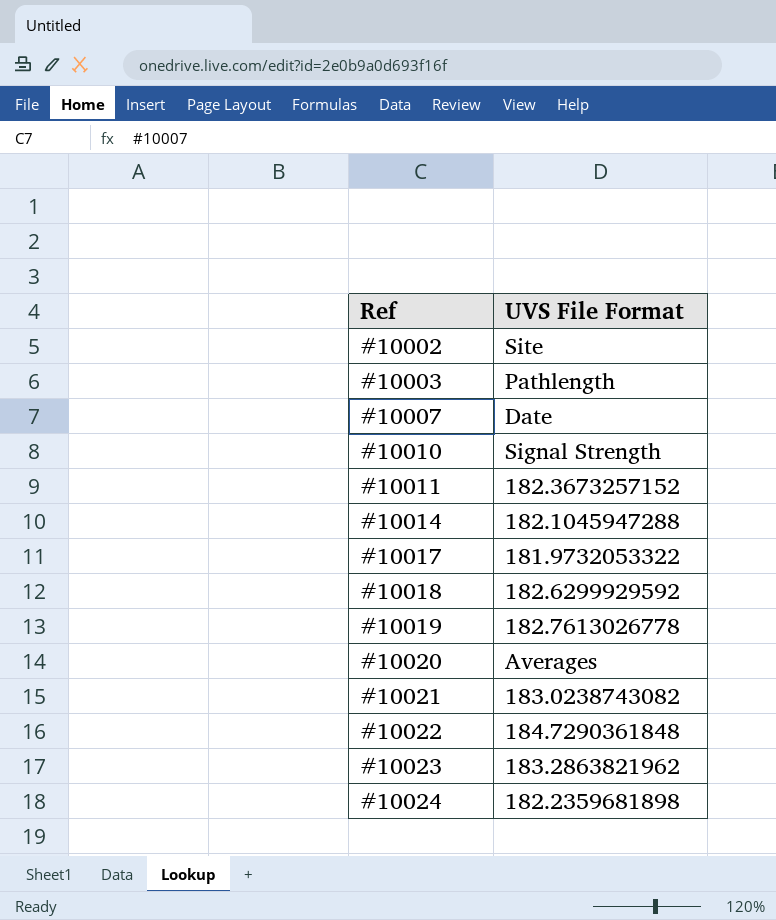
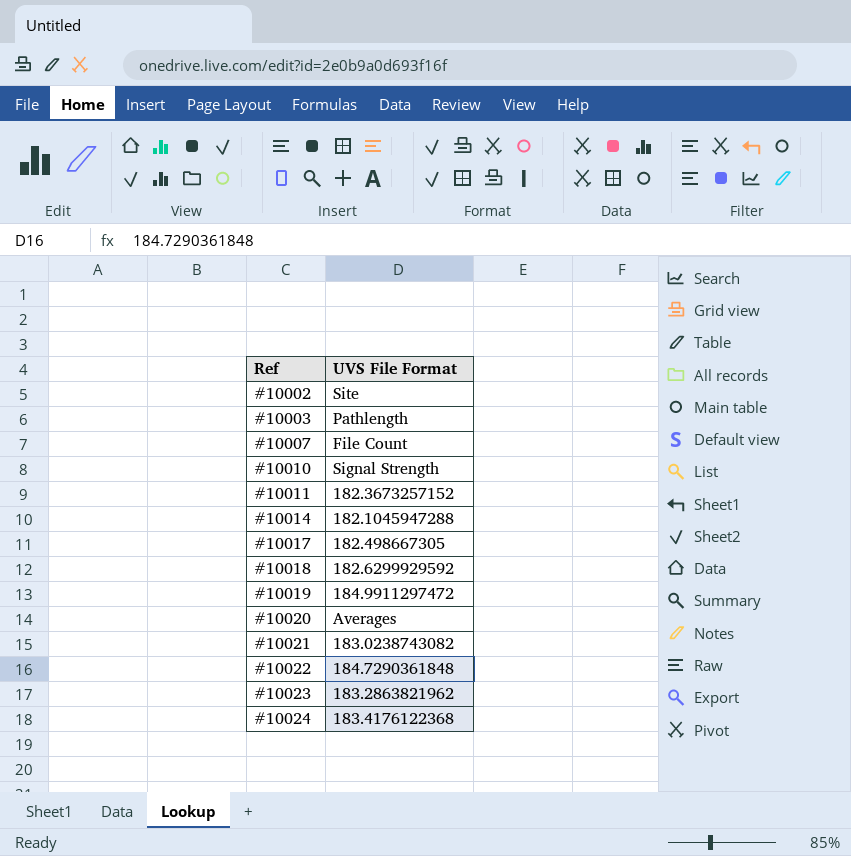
#10007 | UVS File Format: Date -> File Count
#10017 | UVS File Format: 181.9732053322 -> 182.498667305
#10019 | UVS File Format: 182.7613026778 -> 184.9911297472
#10024 | UVS File Format: 182.2359681898 -> 183.4176122368

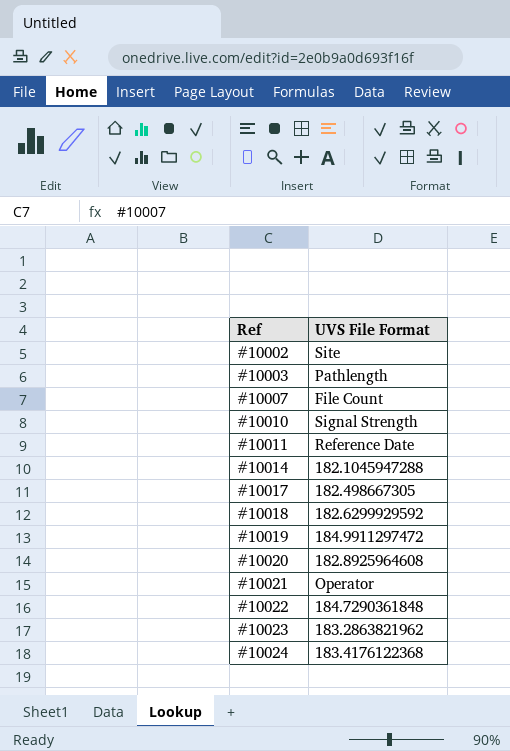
#10011 | UVS File Format: 182.3673257152 -> Reference Date
#10020 | UVS File Format: Averages -> 182.8925964608
#10021 | UVS File Format: 183.0238743082 -> Operator

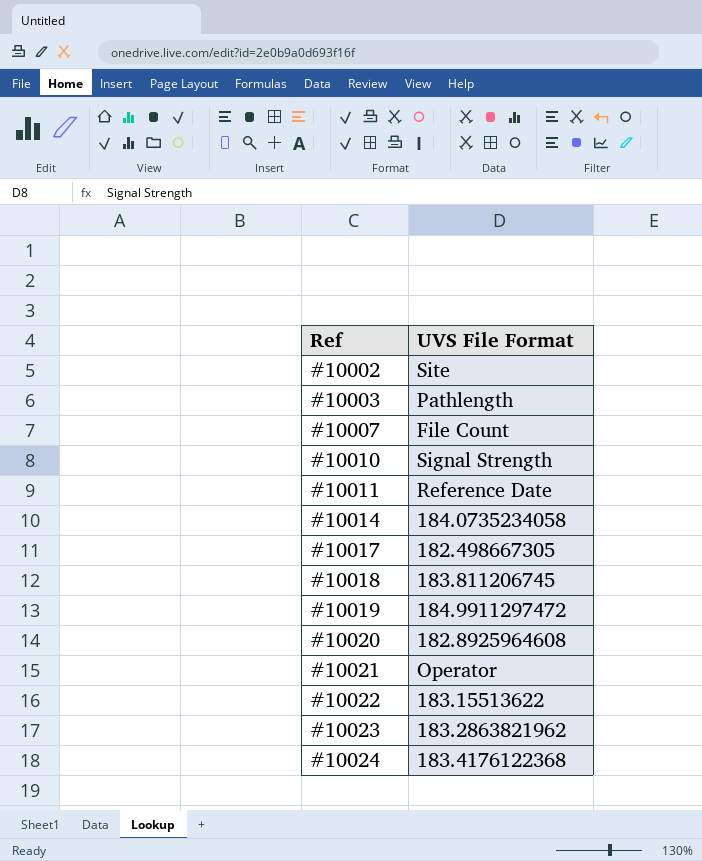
#10014 | UVS File Format: 182.1045947288 -> 184.0735234058
#10018 | UVS File Format: 182.6299929592 -> 183.811206745
#10022 | UVS File Format: 184.7290361848 -> 183.15513622

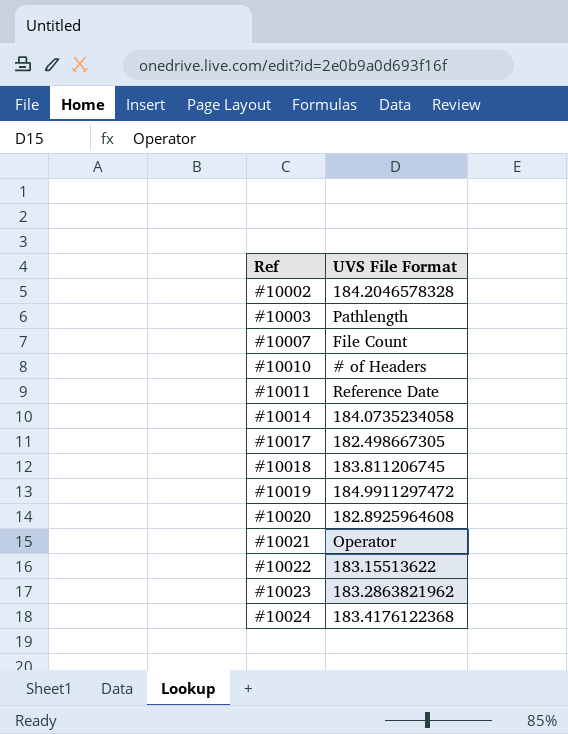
#10002 | UVS File Format: Site -> 184.2046578328
#10010 | UVS File Format: Signal Strength -> # of Headers

